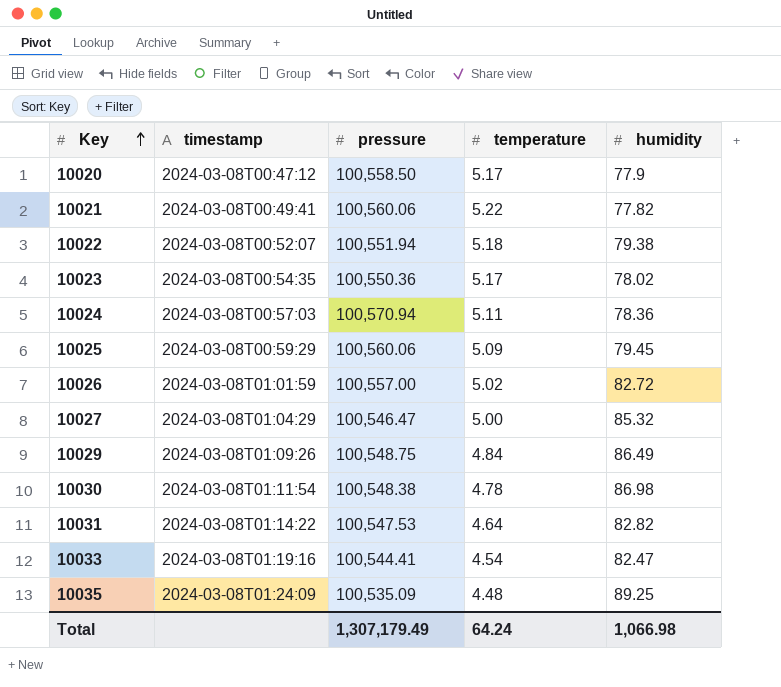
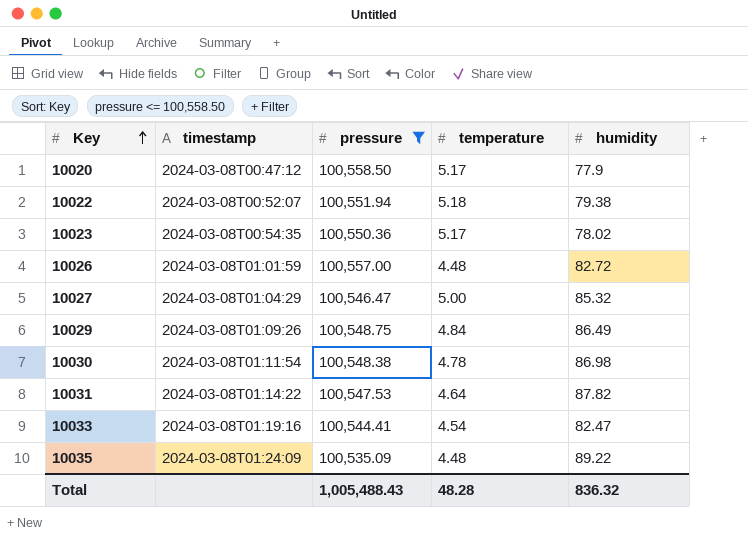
filter: none -> pressure <= 100,558.50
10026 | temperature: 5.02 -> 4.48
10031 | humidity: 82.82 -> 87.82
10035 | humidity: 89.25 -> 89.22
Total | pressure: 1,307,179.49 -> 1,005,488.43
Total | temperature: 64.24 -> 48.28
Total | humidity: 1,066.98 -> 836.32

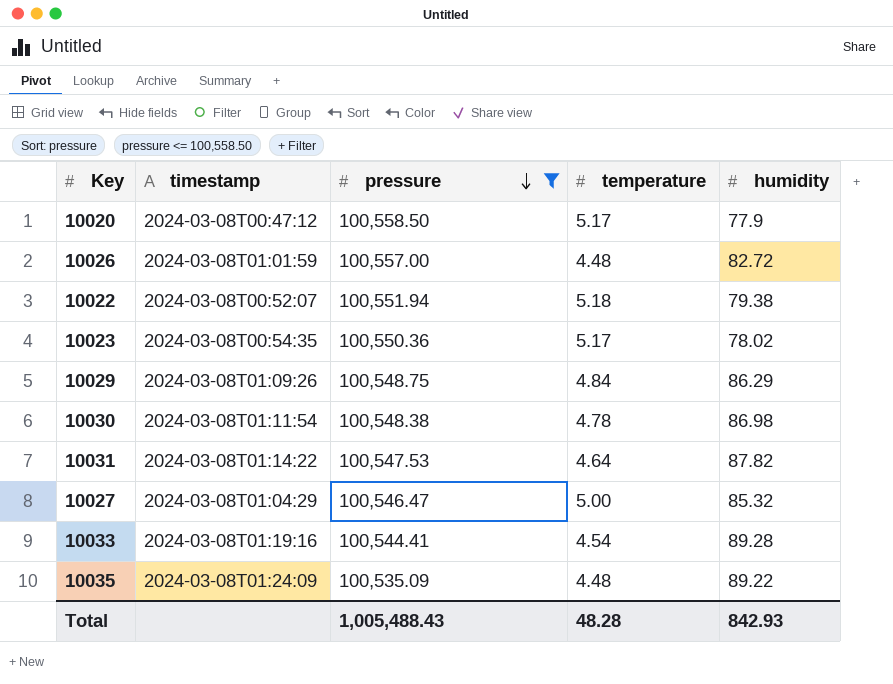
row order: Key ascending -> pressure descending
10029 | humidity: 86.49 -> 86.29
10033 | humidity: 82.47 -> 89.28
Total | humidity: 836.32 -> 842.93

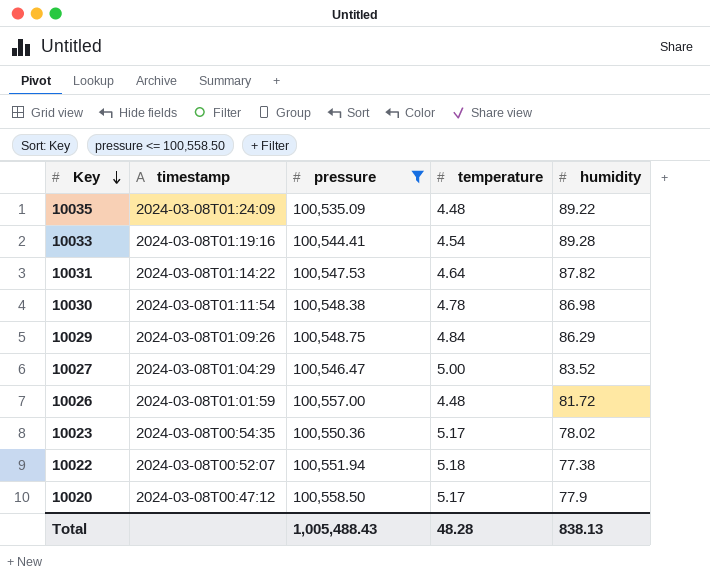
row order: pressure descending -> Key descending
10027 | humidity: 85.32 -> 83.52
10026 | humidity: 82.72 -> 81.72
10022 | humidity: 79.38 -> 77.38
Total | humidity: 842.93 -> 838.13

